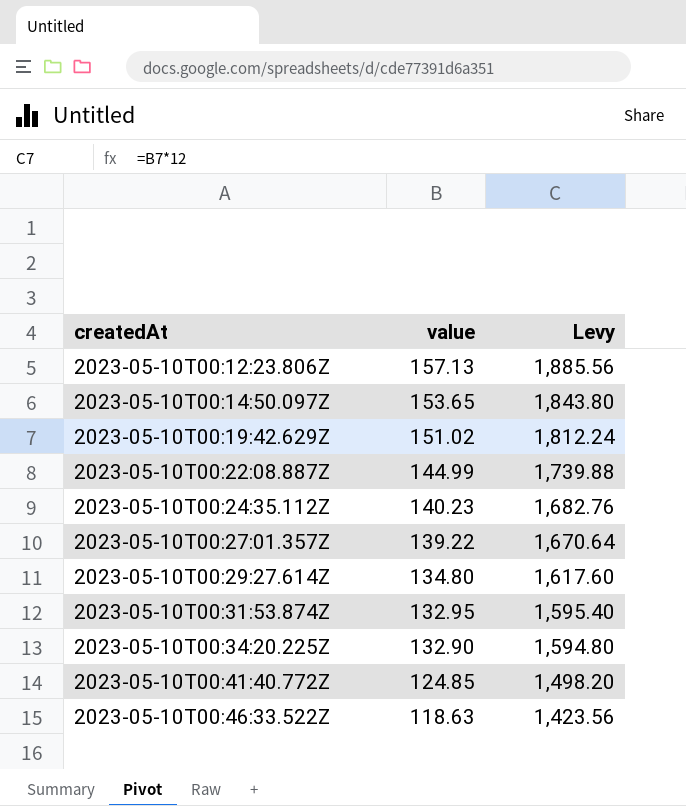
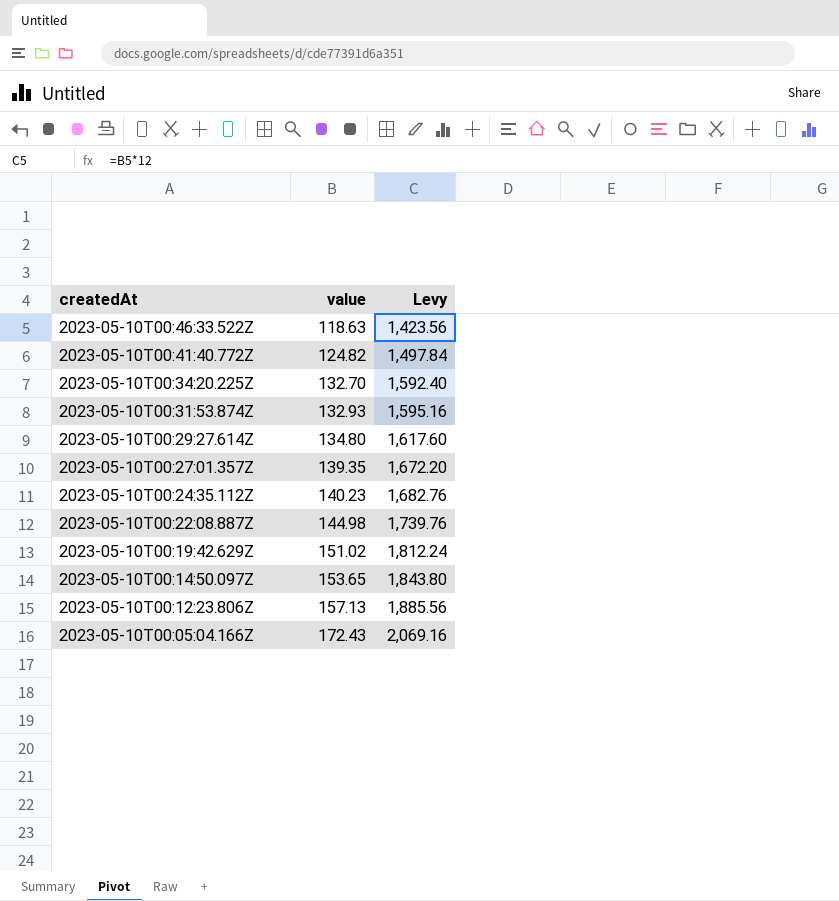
row order: createdAt ascending -> createdAt descending
2023-05-10T00:41:40.772Z | value: 124.85 -> 124.82
2023-05-10T00:41:40.772Z | Levy: 1,498.20 -> 1,497.84
2023-05-10T00:34:20.225Z | value: 132.90 -> 132.70
2023-05-10T00:34:20.225Z | Levy: 1,594.80 -> 1,592.40
2023-05-10T00:31:53.874Z | value: 132.95 -> 132.93
2023-05-10T00:31:53.874Z | Levy: 1,595.40 -> 1,595.16
2023-05-10T00:27:01.357Z | value: 139.22 -> 139.35
2023-05-10T00:27:01.357Z | Levy: 1,670.64 -> 1,672.20
2023-05-10T00:22:08.887Z | value: 144.99 -> 144.98
2023-05-10T00:22:08.887Z | Levy: 1,739.88 -> 1,739.76
row 2023-05-10T00:05:04.166Z: none -> 172.43 | 2,069.16

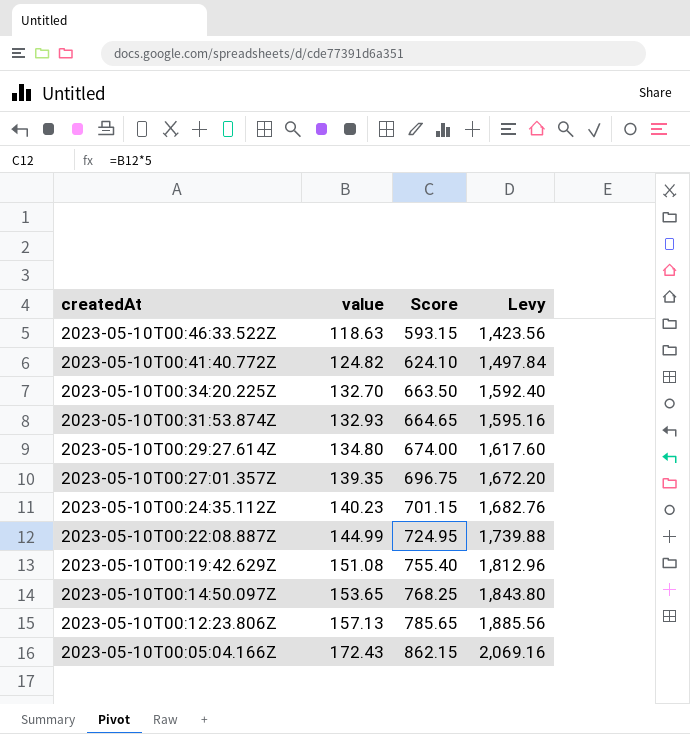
column Score | formula: none -> [value] * 5
2023-05-10T00:22:08.887Z | value: 144.98 -> 144.99
2023-05-10T00:22:08.887Z | Levy: 1,739.76 -> 1,739.88
2023-05-10T00:19:42.629Z | value: 151.02 -> 151.08
2023-05-10T00:19:42.629Z | Levy: 1,812.24 -> 1,812.96

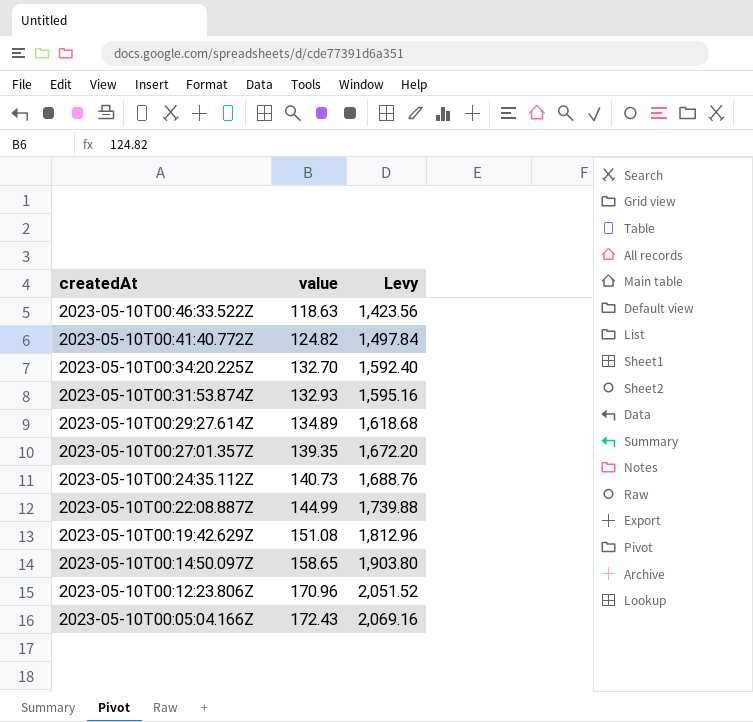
column Score | formula: [value] * 5 -> none
2023-05-10T00:29:27.614Z | value: 134.80 -> 134.89
2023-05-10T00:29:27.614Z | Levy: 1,617.60 -> 1,618.68
2023-05-10T00:24:35.112Z | value: 140.23 -> 140.73
2023-05-10T00:24:35.112Z | Levy: 1,682.76 -> 1,688.76
2023-05-10T00:14:50.097Z | value: 153.65 -> 158.65
2023-05-10T00:14:50.097Z | Levy: 1,843.80 -> 1,903.80
2023-05-10T00:12:23.806Z | value: 157.13 -> 170.96
2023-05-10T00:12:23.806Z | Levy: 1,885.56 -> 2,051.52

